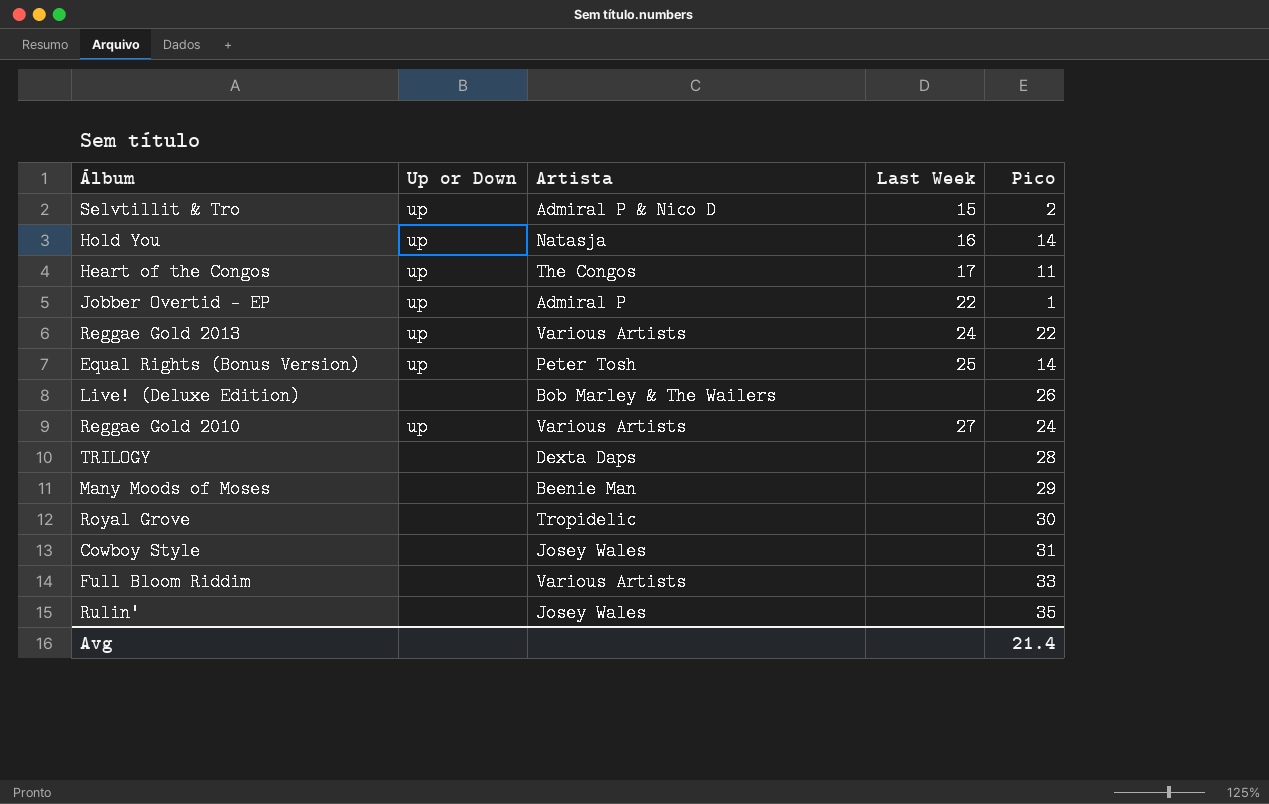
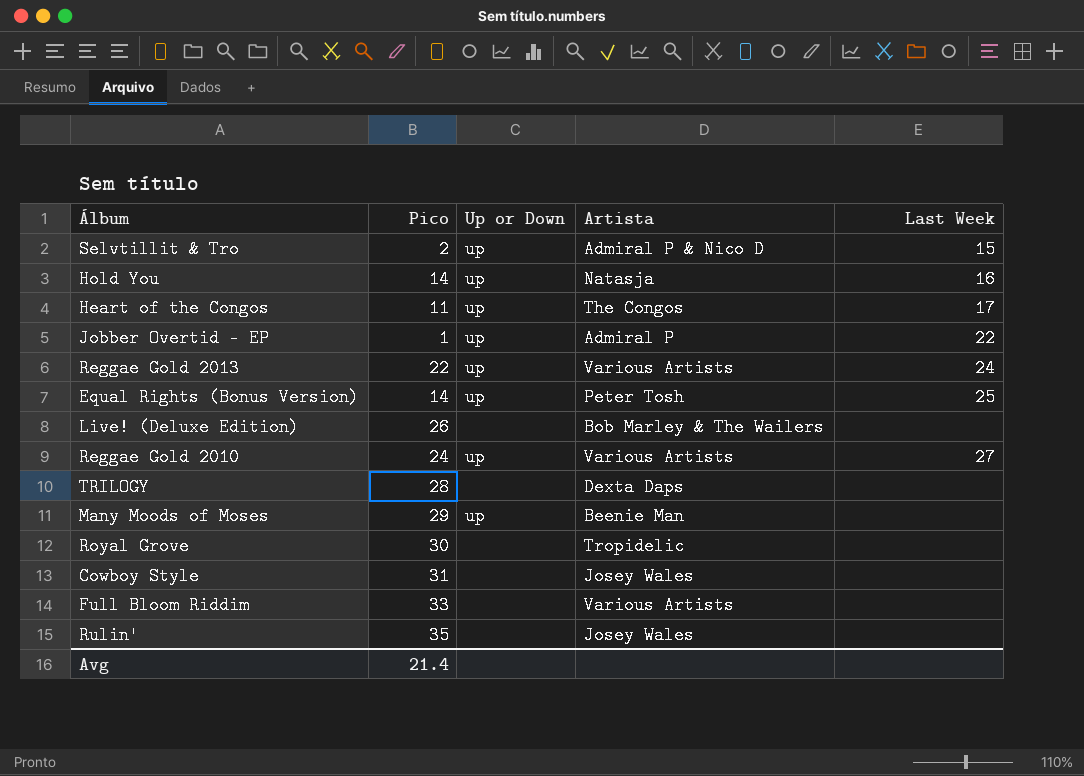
column Pico | position: 5 -> 2
Many Moods of Moses | Up or Down: none -> up

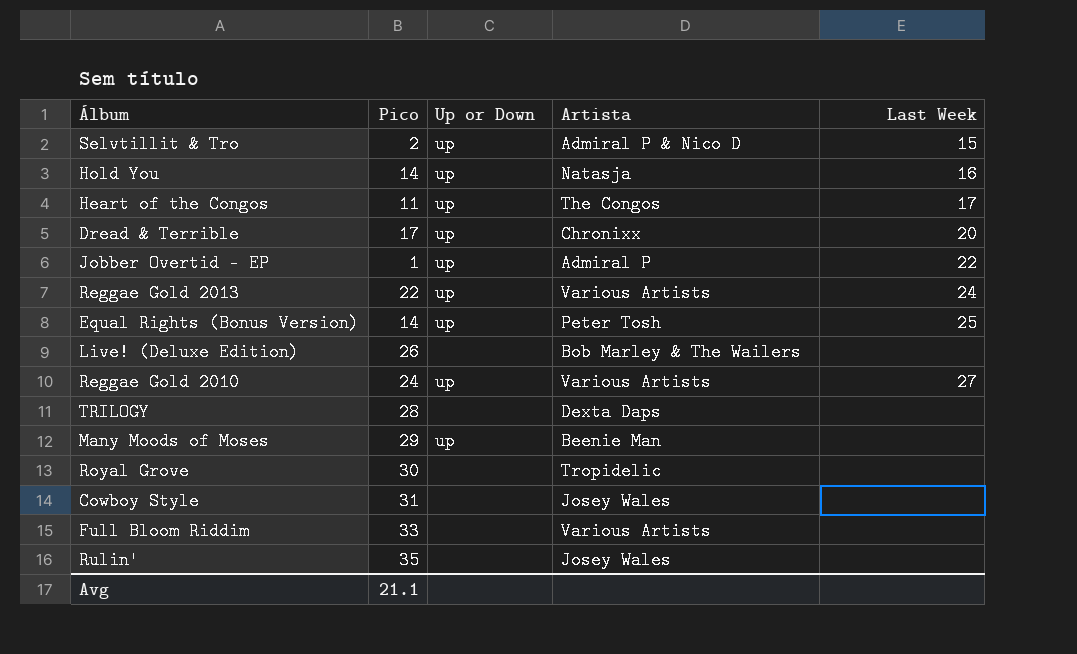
row Dread & Terrible: none -> 17 | up | Chronixx | 20
Avg | Pico: 21.4 -> 21.1

